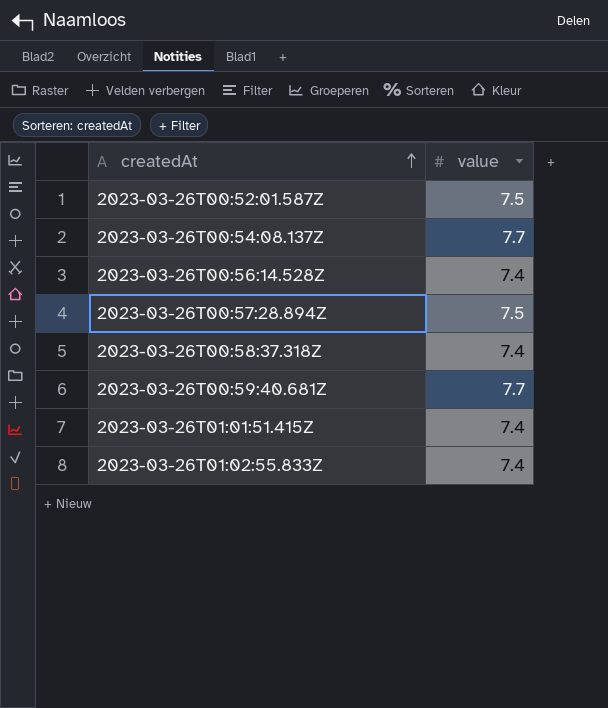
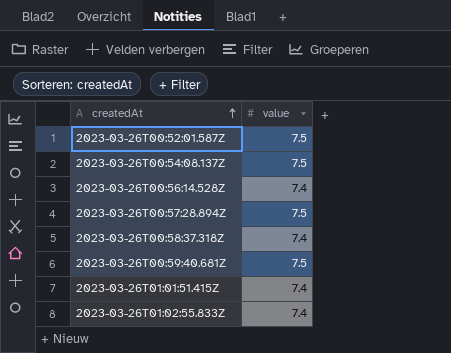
2023-03-26T00:54:08.137Z | value: 7.7 -> 7.5
2023-03-26T00:59:40.681Z | value: 7.7 -> 7.5

